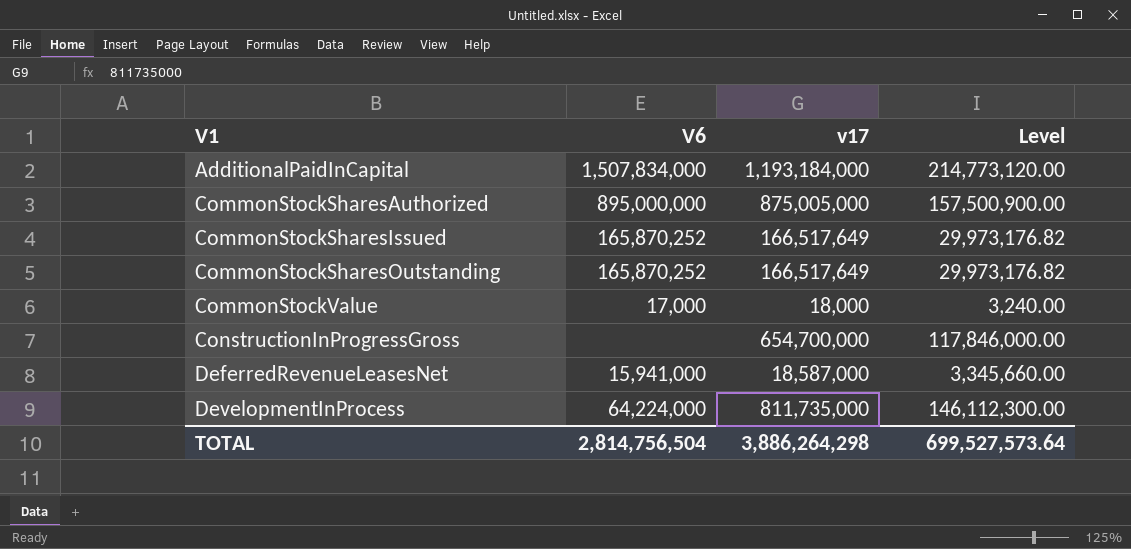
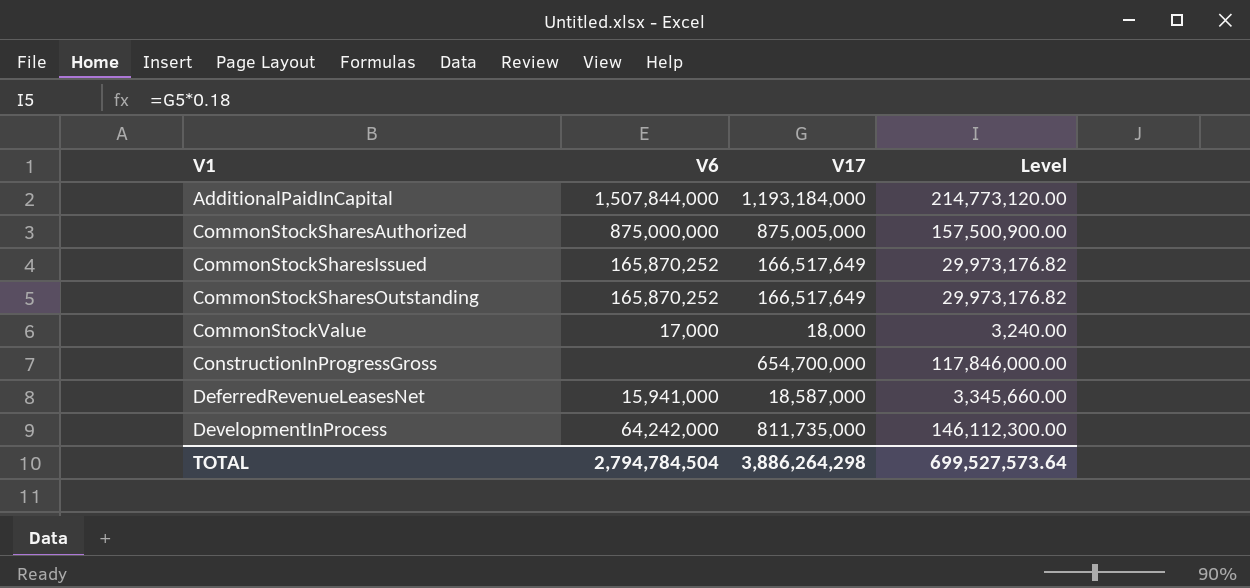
column name: v17 -> V17
AdditionalPaidInCapital | V6: 1,507,834,000 -> 1,507,844,000
CommonStockSharesAuthorized | V6: 895,000,000 -> 875,000,000
DevelopmentInProcess | V6: 64,224,000 -> 64,242,000
TOTAL | V6: 2,814,756,504 -> 2,794,784,504

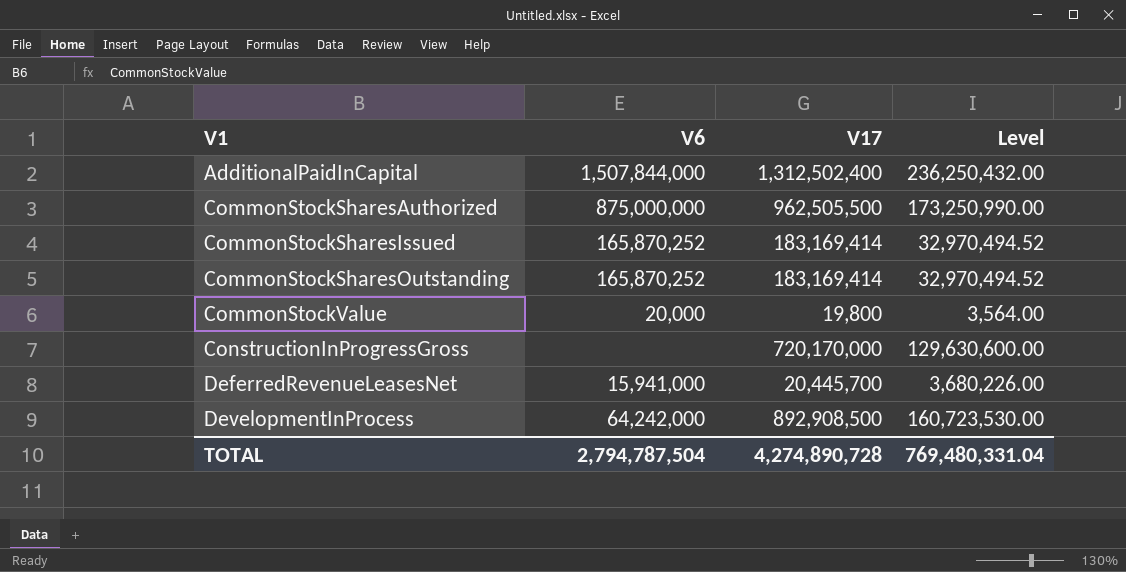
AdditionalPaidInCapital | V17: 1,193,184,000 -> 1,312,502,400
AdditionalPaidInCapital | Level: 214,773,120.00 -> 236,250,432.00
CommonStockSharesAuthorized | V17: 875,005,000 -> 962,505,500
CommonStockSharesAuthorized | Level: 157,500,900.00 -> 173,250,990.00
CommonStockSharesIssued | V17: 166,517,649 -> 183,169,414
CommonStockSharesIssued | Level: 29,973,176.82 -> 32,970,494.52
CommonStockSharesOutstanding | V17: 166,517,649 -> 183,169,414
CommonStockSharesOutstanding | Level: 29,973,176.82 -> 32,970,494.52
CommonStockValue | V6: 17,000 -> 20,000
CommonStockValue | V17: 18,000 -> 19,800
CommonStockValue | Level: 3,240.00 -> 3,564.00
ConstructionInProgressGross | V17: 654,700,000 -> 720,170,000
ConstructionInProgressGross | Level: 117,846,000.00 -> 129,630,600.00
DeferredRevenueLeasesNet | V17: 18,587,000 -> 20,445,700
DeferredRevenueLeasesNet | Level: 3,345,660.00 -> 3,680,226.00
DevelopmentInProcess | V17: 811,735,000 -> 892,908,500
DevelopmentInProcess | Level: 146,112,300.00 -> 160,723,530.00
TOTAL | V6: 2,794,784,504 -> 2,794,787,504
TOTAL | V17: 3,886,264,298 -> 4,274,890,728
TOTAL | Level: 699,527,573.64 -> 769,480,331.04

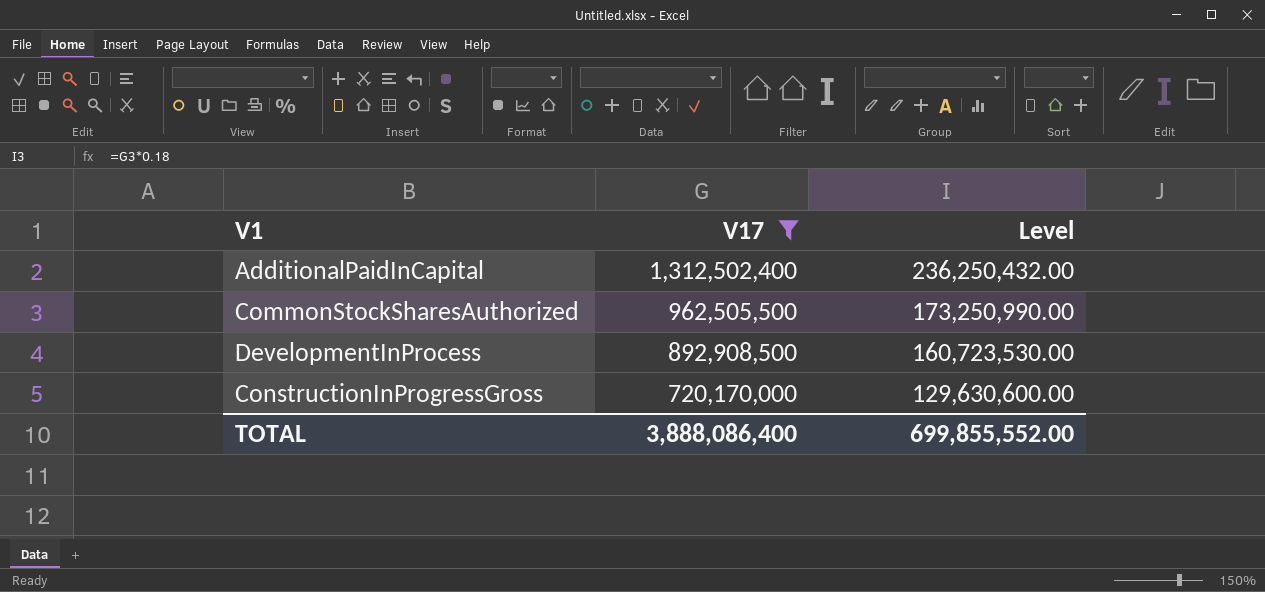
filter: none -> V17 >= 720,170,000
row order: V1 ascending -> V17 descending
column V6 | position: 2 -> none
TOTAL | V17: 4,274,890,728 -> 3,888,086,400
TOTAL | Level: 769,480,331.04 -> 699,855,552.00

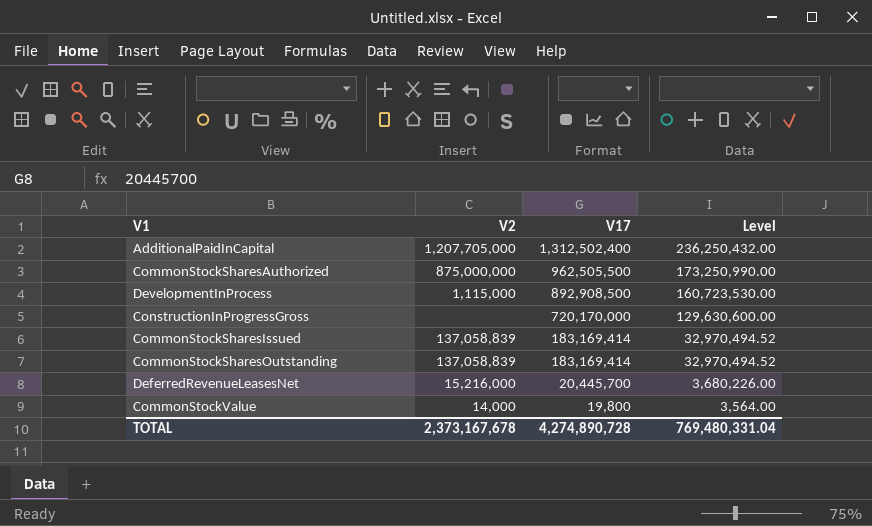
filter: V17 >= 720,170,000 -> none
column V2 | position: none -> 2
TOTAL | V17: 3,888,086,400 -> 4,274,890,728
TOTAL | Level: 699,855,552.00 -> 769,480,331.04

